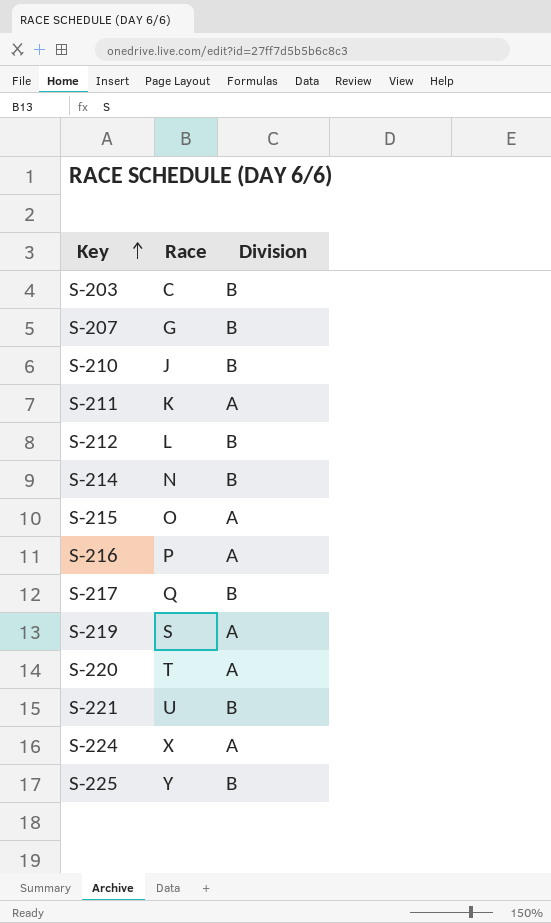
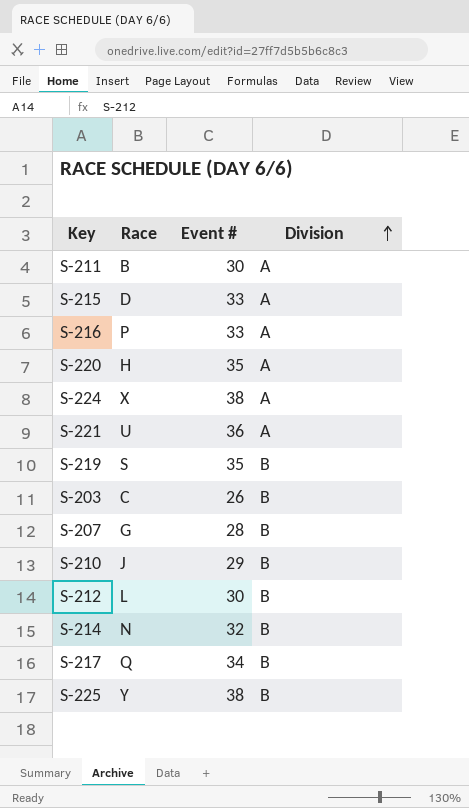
row order: Key ascending -> Division ascending
column Event # | position: none -> 3
S-211 | Race: K -> B
S-215 | Race: O -> D
S-220 | Race: T -> H
S-221 | Division: B -> A
S-219 | Division: A -> B

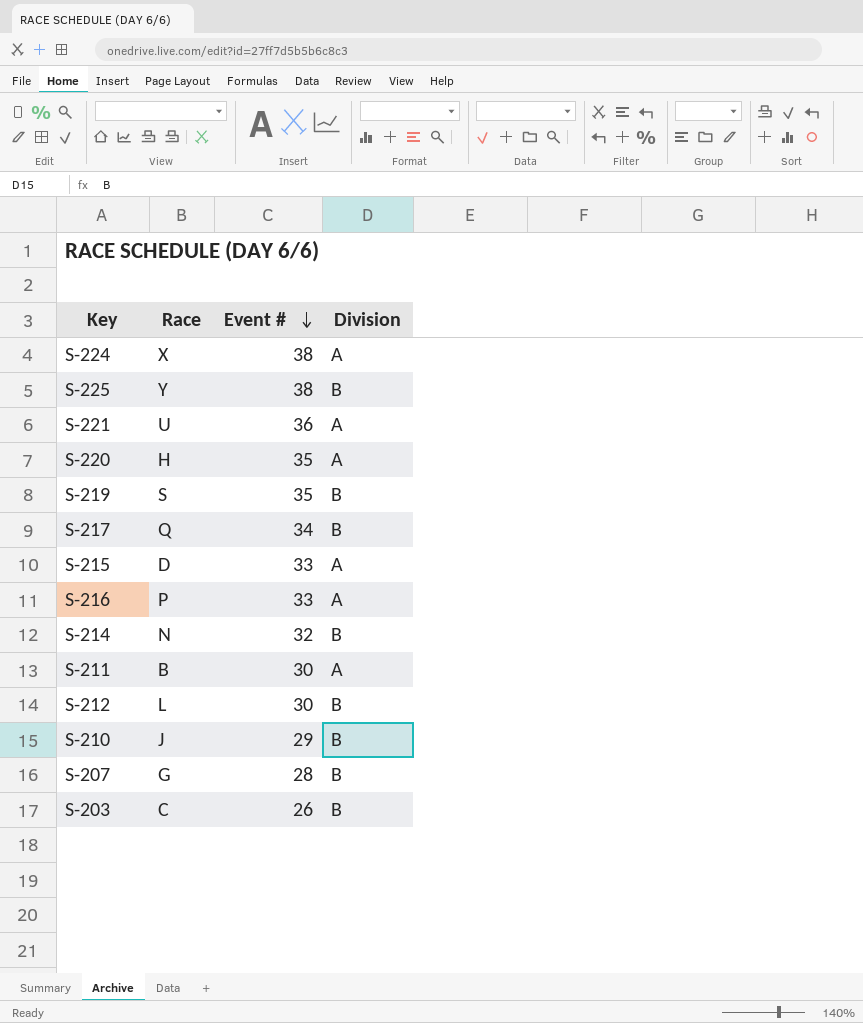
row order: Division ascending -> Event # descending

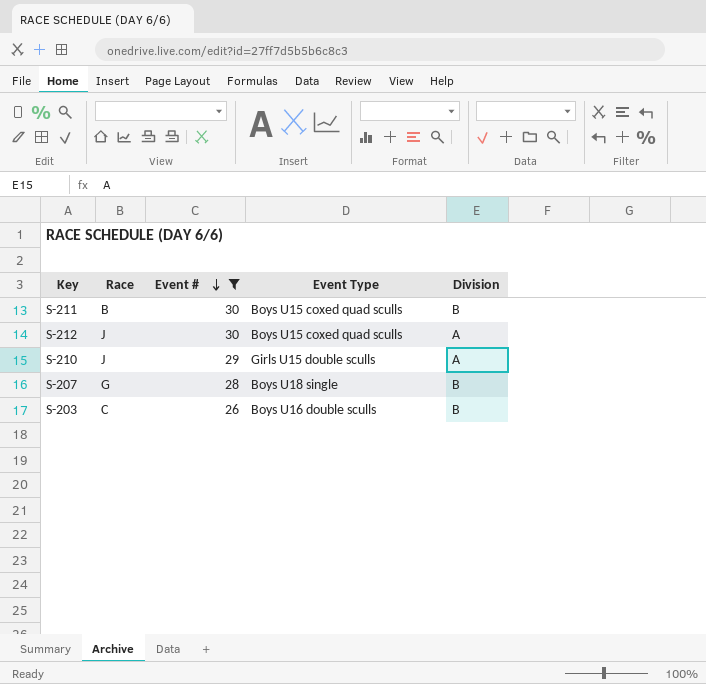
filter: none -> Event # <= 30
column Event Type | position: none -> 4
S-211 | Division: A -> B
S-212 | Race: L -> J
S-212 | Division: B -> A
S-210 | Division: B -> A

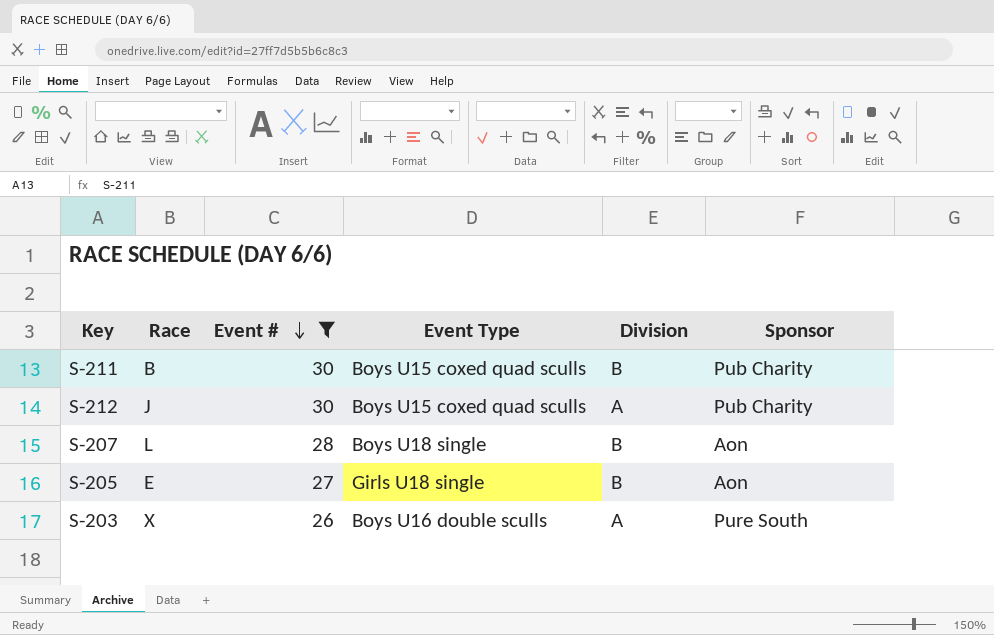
column Sponsor | position: none -> 6
row S-210: J | 29 | Girls U15 double sculls | A -> none
S-207 | Race: G -> L
row S-205: none -> E | 27 | Girls U18 single | B | Aon
S-203 | Race: C -> X
S-203 | Division: B -> A

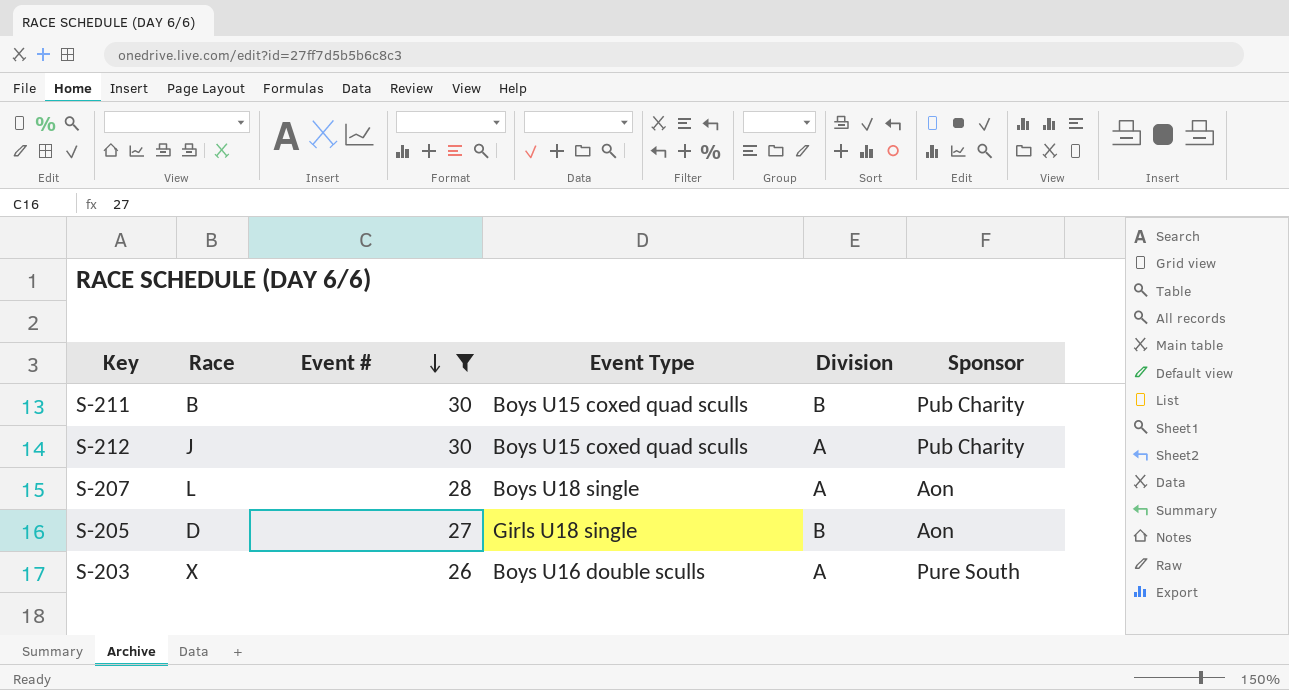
S-207 | Division: B -> A
S-205 | Race: E -> D

